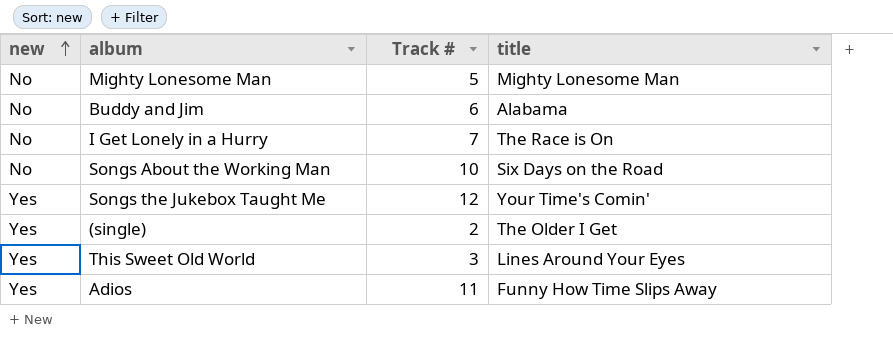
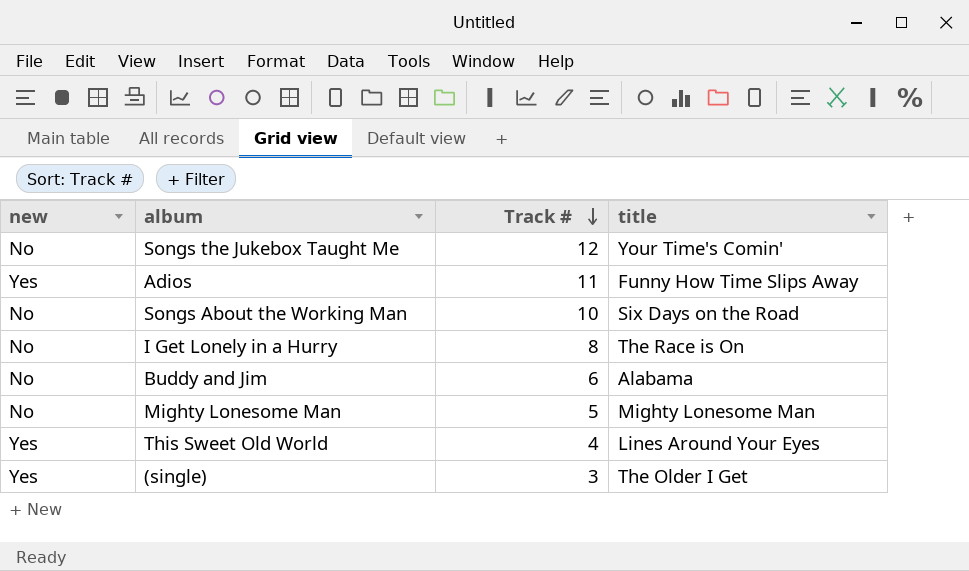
row order: new ascending -> Track # descending
Songs the Jukebox Taught Me | new: Yes -> No
I Get Lonely in a Hurry | Track #: 7 -> 8
This Sweet Old World | Track #: 3 -> 4
(single) | Track #: 2 -> 3

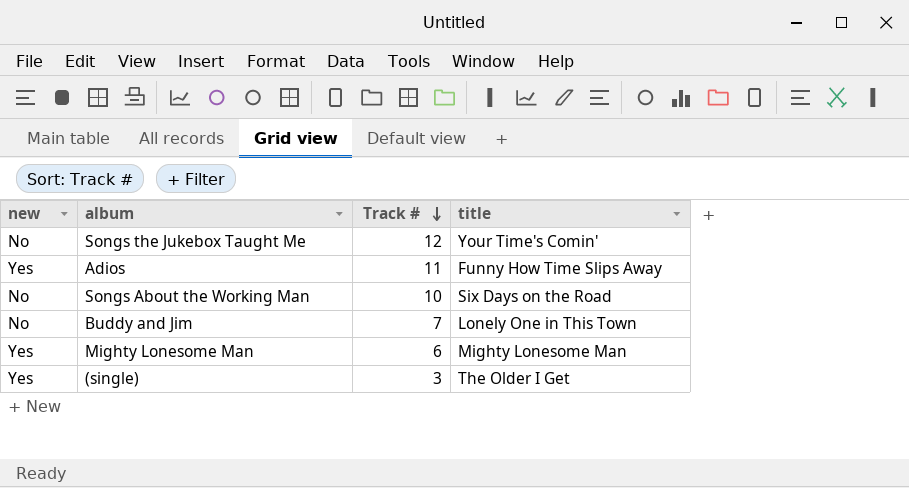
row I Get Lonely in a Hurry: No | 8 | The Race is On -> none
row This Sweet Old World: Yes | 4 | Lines Around Your Eyes -> none
Buddy and Jim | Track #: 6 -> 7
Buddy and Jim | title: Alabama -> Lonely One in This Town
Mighty Lonesome Man | new: No -> Yes
Mighty Lonesome Man | Track #: 5 -> 6

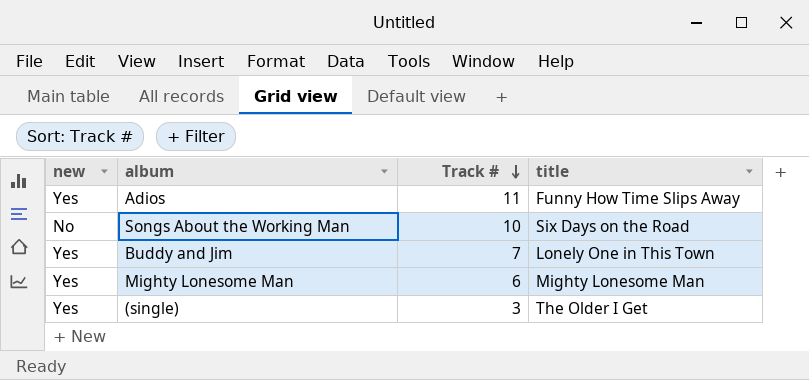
row Songs the Jukebox Taught Me: No | 12 | Your Time's Comin' -> none
Buddy and Jim | new: No -> Yes

